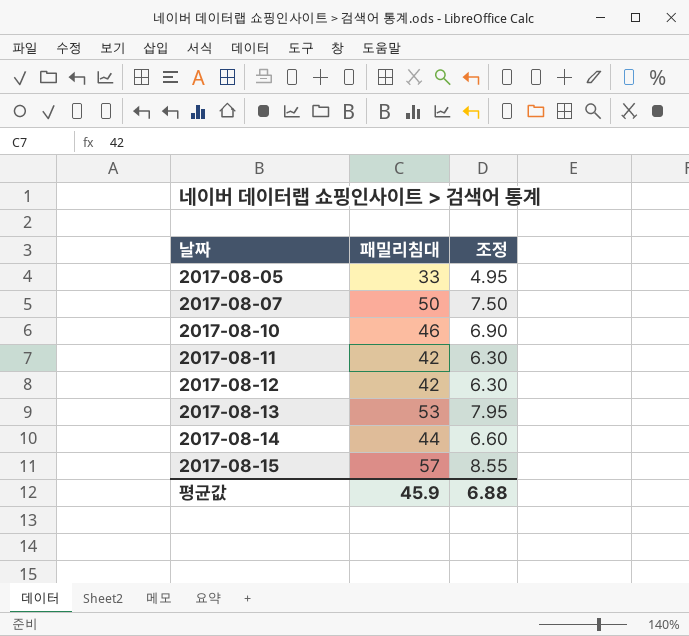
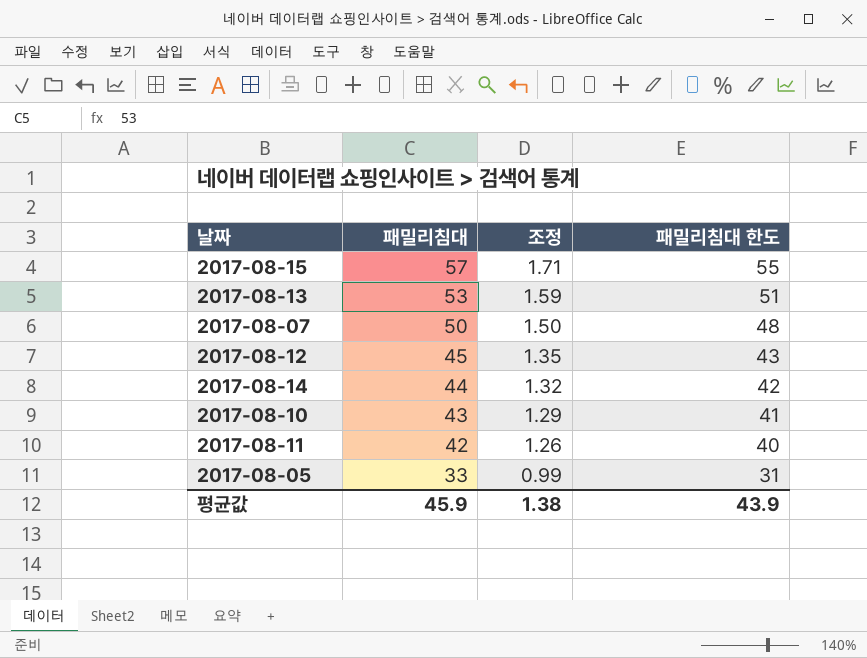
row order: 날짜 ascending -> 패밀리침대 descending
column 조정 | formula: [패밀리침대] * 0.15 -> [패밀리침대] * 0.03
column 패밀리침대 한도 | formula: none -> [패밀리침대] - 2
2017-08-12 | 패밀리침대: 42 -> 45
2017-08-10 | 패밀리침대: 46 -> 43
평균값 | 조정: 6.88 -> 1.38

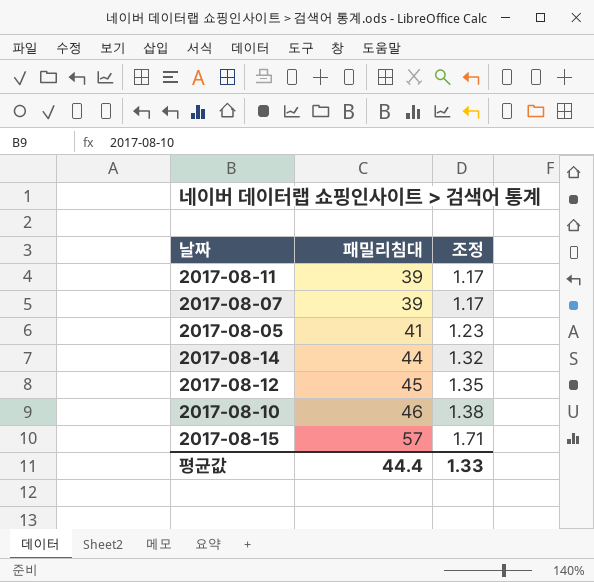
row order: 패밀리침대 descending -> 패밀리침대 ascending
column 패밀리침대 한도 | formula: [패밀리침대] - 2 -> none
row 2017-08-13: 53 | 1.59 | 51 -> none
2017-08-11 | 패밀리침대: 42 -> 39
2017-08-11 | 조정: 1.26 -> 1.17
2017-08-07 | 패밀리침대: 50 -> 39
2017-08-07 | 조정: 1.50 -> 1.17
2017-08-05 | 패밀리침대: 33 -> 41
2017-08-05 | 조정: 0.99 -> 1.23
2017-08-10 | 패밀리침대: 43 -> 46
2017-08-10 | 조정: 1.29 -> 1.38
평균값 | 패밀리침대: 45.9 -> 44.4
평균값 | 조정: 1.38 -> 1.33

